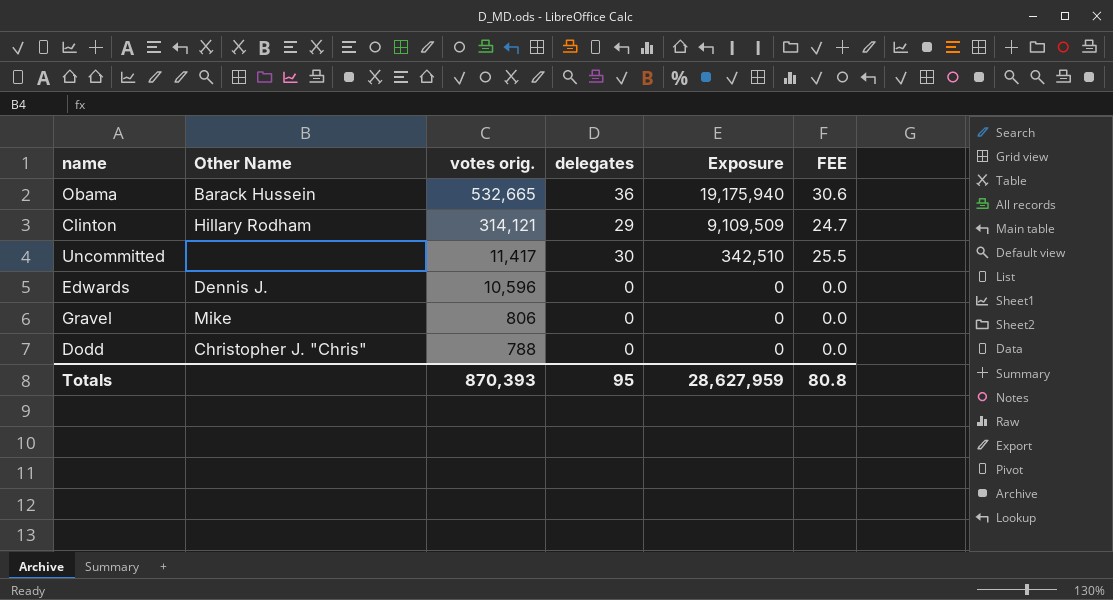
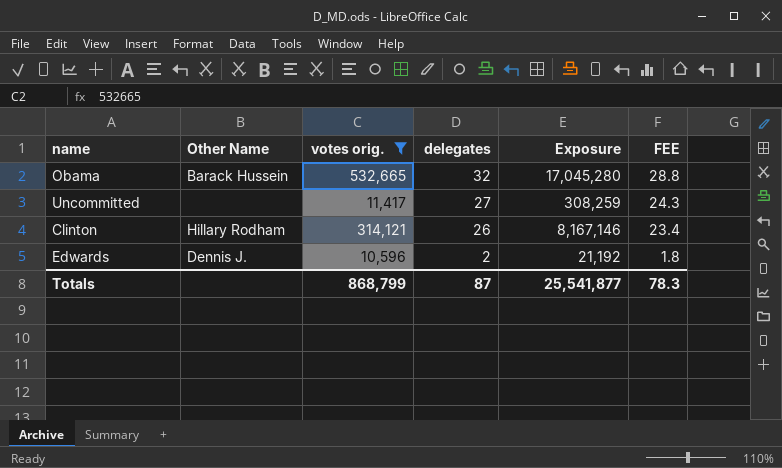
filter: none -> votes orig. >= 10,596
row order: votes orig. descending -> delegates descending
column FEE | formula: [delegates] * 0.85 -> [delegates] * 0.9
Obama | delegates: 36 -> 32
Obama | Exposure: 19,175,940 -> 17,045,280
Uncommitted | delegates: 30 -> 27
Uncommitted | Exposure: 342,510 -> 308,259
Clinton | delegates: 29 -> 26
Clinton | Exposure: 9,109,509 -> 8,167,146
Edwards | delegates: 0 -> 2
Edwards | Exposure: 0 -> 21,192
Totals | votes orig.: 870,393 -> 868,799
Totals | delegates: 95 -> 87
Totals | Exposure: 28,627,959 -> 25,541,877
Totals | FEE: 80.8 -> 78.3

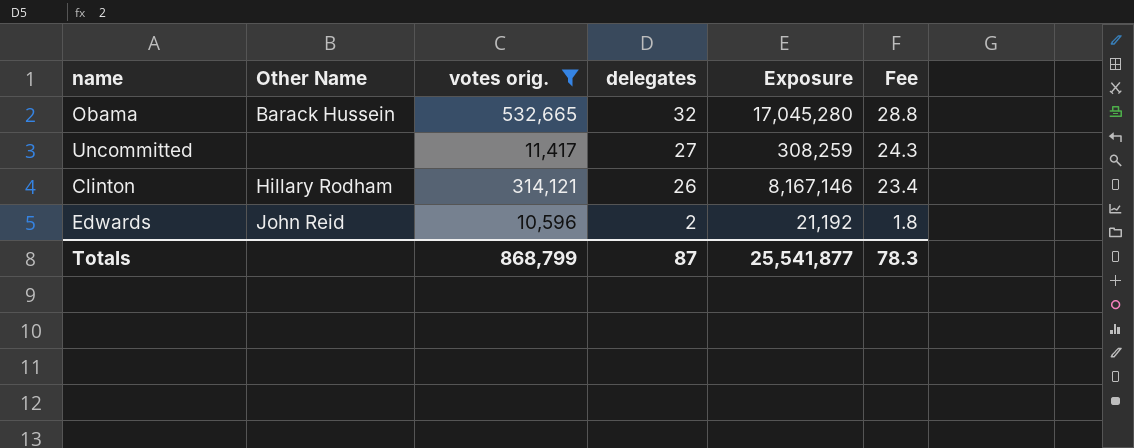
column name: FEE -> Fee
Edwards | Other Name: Dennis J. -> John Reid

